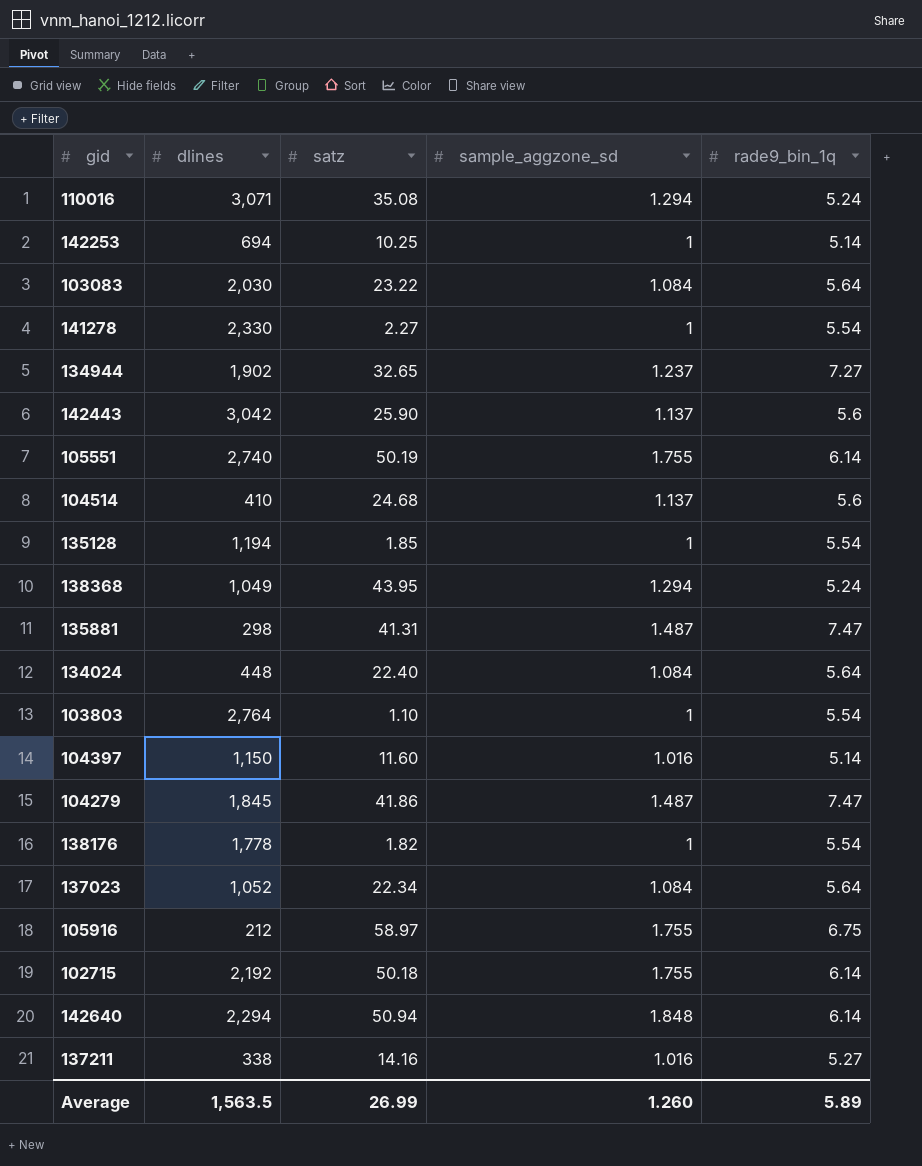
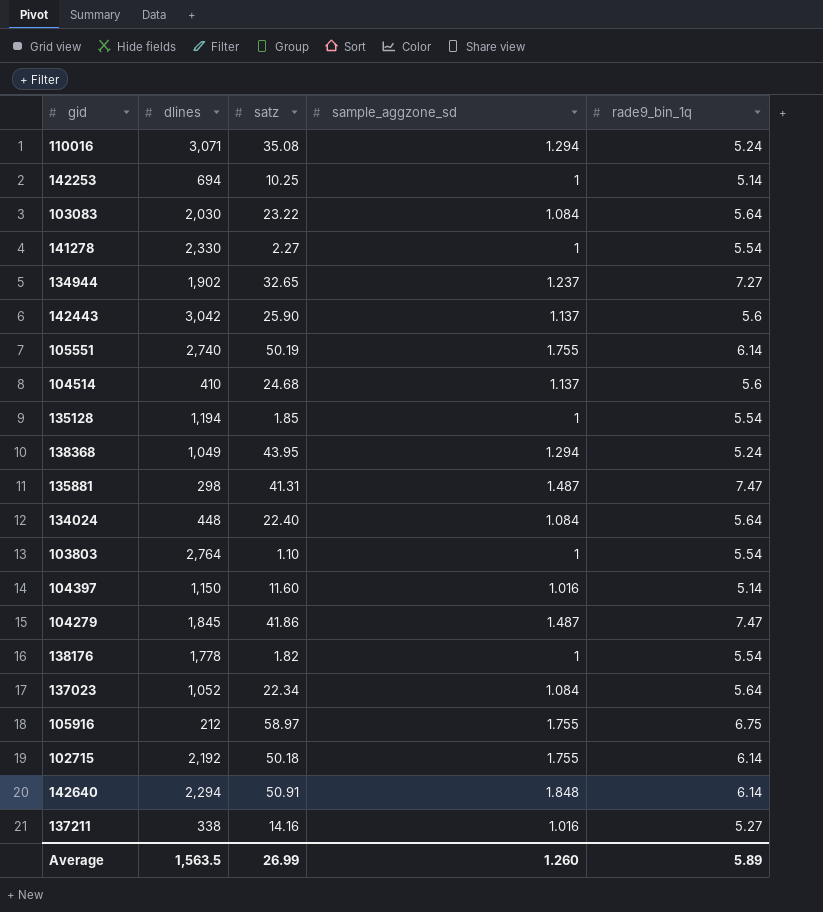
142640 | satz: 50.94 -> 50.91

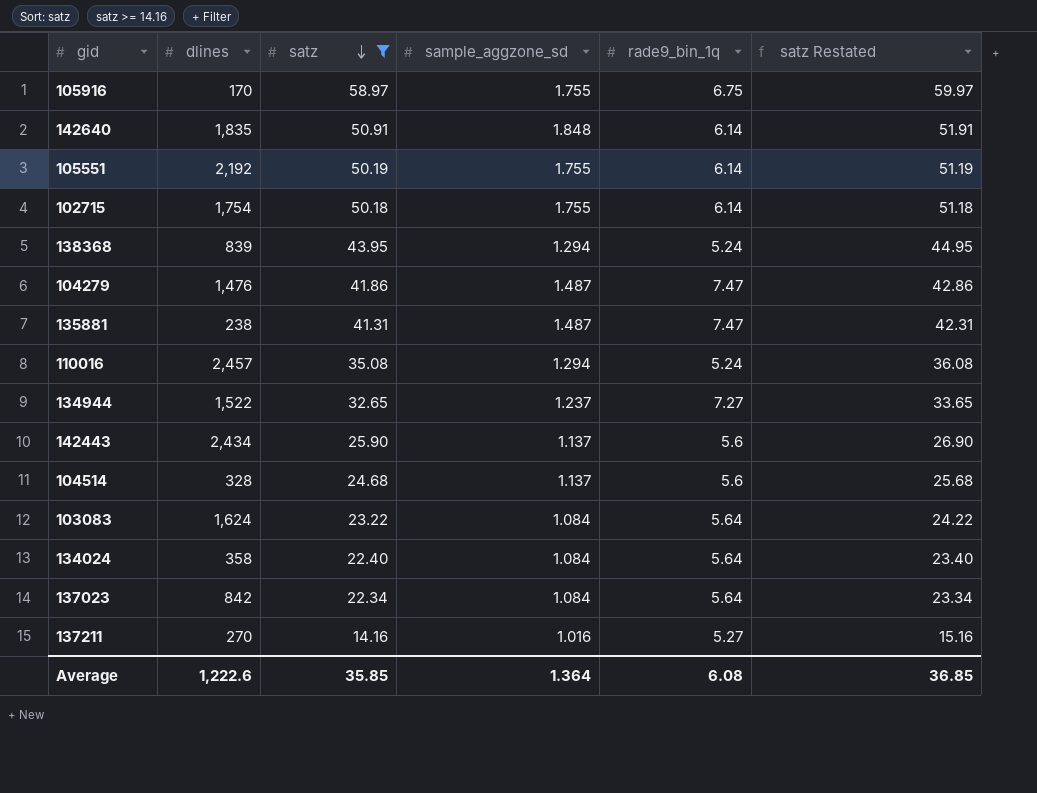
filter: none -> satz >= 14.16
row order: none -> satz descending
column satz Restated | formula: none -> [satz] + 1
105916 | dlines: 212 -> 170
142640 | dlines: 2,294 -> 1,835
105551 | dlines: 2,740 -> 2,192
102715 | dlines: 2,192 -> 1,754
138368 | dlines: 1,049 -> 839
104279 | dlines: 1,845 -> 1,476
135881 | dlines: 298 -> 238
110016 | dlines: 3,071 -> 2,457
134944 | dlines: 1,902 -> 1,522
142443 | dlines: 3,042 -> 2,434
104514 | dlines: 410 -> 328
103083 | dlines: 2,030 -> 1,624
134024 | dlines: 448 -> 358
137023 | dlines: 1,052 -> 842
137211 | dlines: 338 -> 270
Average | dlines: 1,563.5 -> 1,222.6
Average | satz: 26.99 -> 35.85
Average | sample_aggzone_sd: 1.260 -> 1.364
Average | rade9_bin_1q: 5.89 -> 6.08

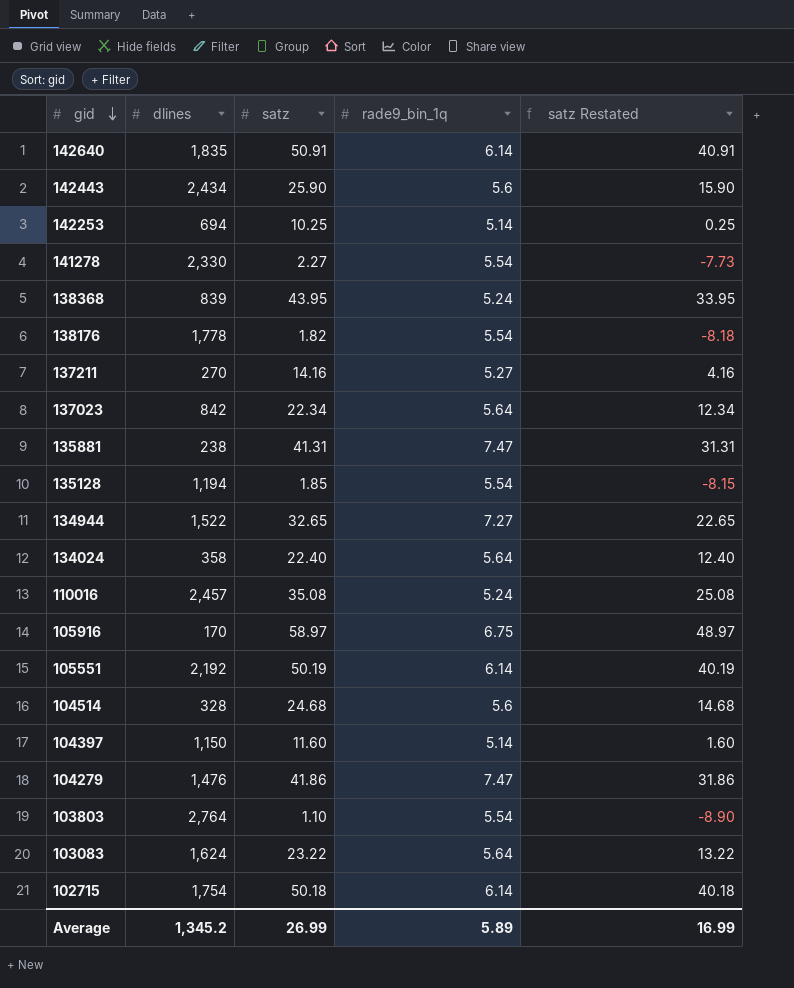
filter: satz >= 14.16 -> none
row order: satz descending -> gid descending
column sample_aggzone_sd | position: 4 -> none
column satz Restated | formula: [satz] + 1 -> [satz] - 10
Average | dlines: 1,222.6 -> 1,345.2
Average | satz: 35.85 -> 26.99
Average | rade9_bin_1q: 6.08 -> 5.89
Average | satz Restated: 36.85 -> 16.99

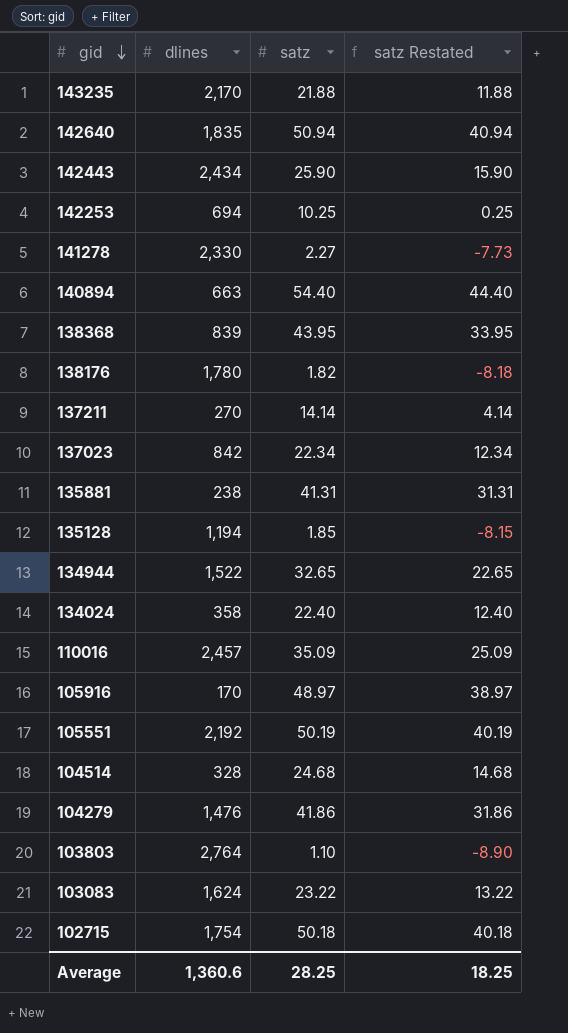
column rade9_bin_1q | position: 4 -> none
row 104397: 1,150 | 11.60 | 5.14 | 1.60 -> none
row 143235: none -> 2,170 | 21.88 | 11.88
142640 | satz: 50.91 -> 50.94
142640 | satz Restated: 40.91 -> 40.94
row 140894: none -> 663 | 54.40 | 44.40
138176 | dlines: 1,778 -> 1,780
137211 | satz: 14.16 -> 14.14
137211 | satz Restated: 4.16 -> 4.14
110016 | satz: 35.08 -> 35.09
110016 | satz Restated: 25.08 -> 25.09
105916 | satz: 58.97 -> 48.97
105916 | satz Restated: 48.97 -> 38.97
Average | dlines: 1,345.2 -> 1,360.6
Average | satz: 26.99 -> 28.25
Average | satz Restated: 16.99 -> 18.25

